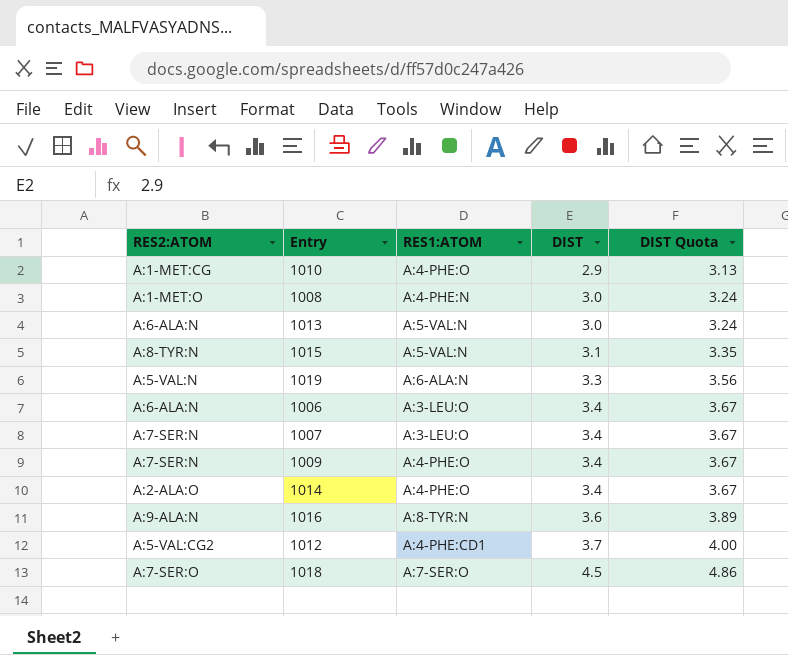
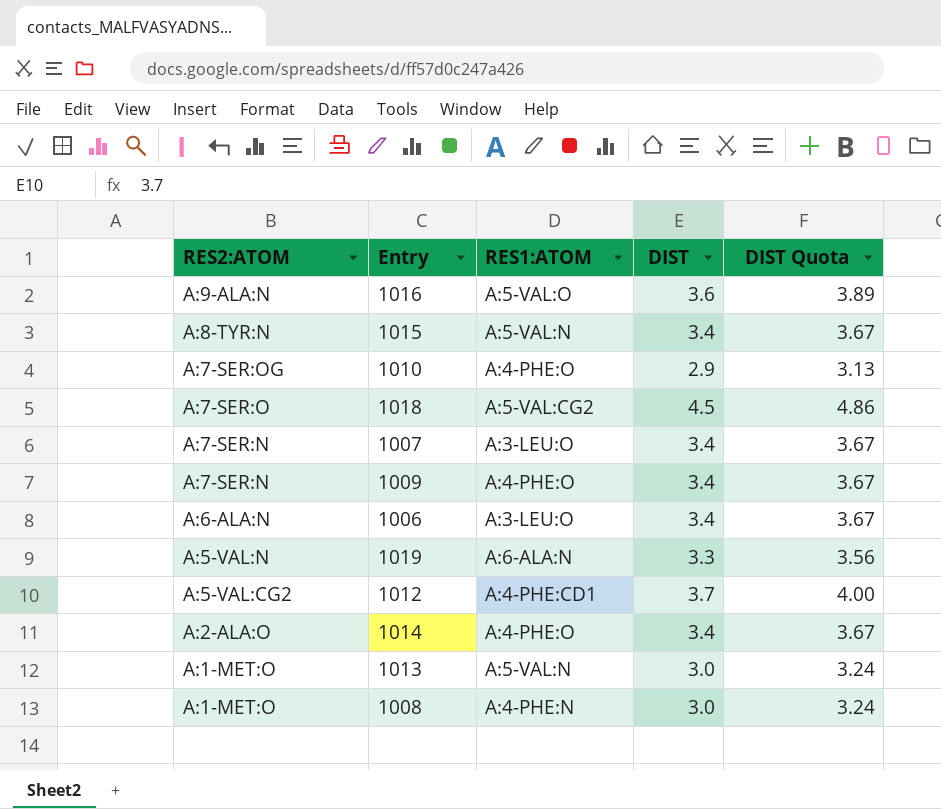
row order: DIST ascending -> RES2:ATOM descending
1016 | RES1:ATOM: A:8-TYR:N -> A:5-VAL:O
1015 | DIST: 3.1 -> 3.4
1015 | DIST Quota: 3.35 -> 3.67
1010 | RES2:ATOM: A:1-MET:CG -> A:7-SER:OG
1018 | RES1:ATOM: A:7-SER:O -> A:5-VAL:CG2
1013 | RES2:ATOM: A:6-ALA:N -> A:1-MET:O

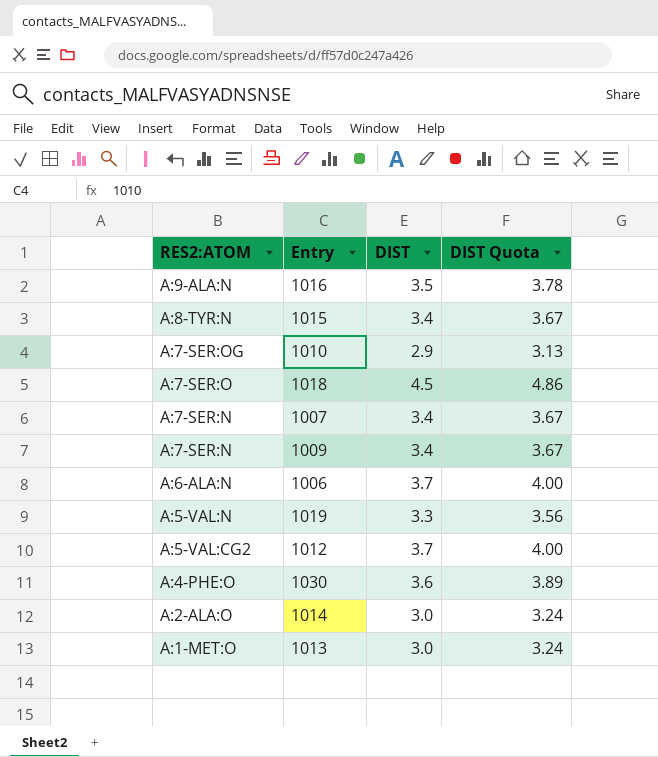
column RES1:ATOM | position: 3 -> none
row 1008: A:1-MET:O | A:4-PHE:N | 3.0 | 3.24 -> none
1016 | DIST: 3.6 -> 3.5
1016 | DIST Quota: 3.89 -> 3.78
1006 | DIST: 3.4 -> 3.7
1006 | DIST Quota: 3.67 -> 4.00
row 1030: none -> A:4-PHE:O | 3.6 | 3.89
1014 | DIST: 3.4 -> 3.0
1014 | DIST Quota: 3.67 -> 3.24

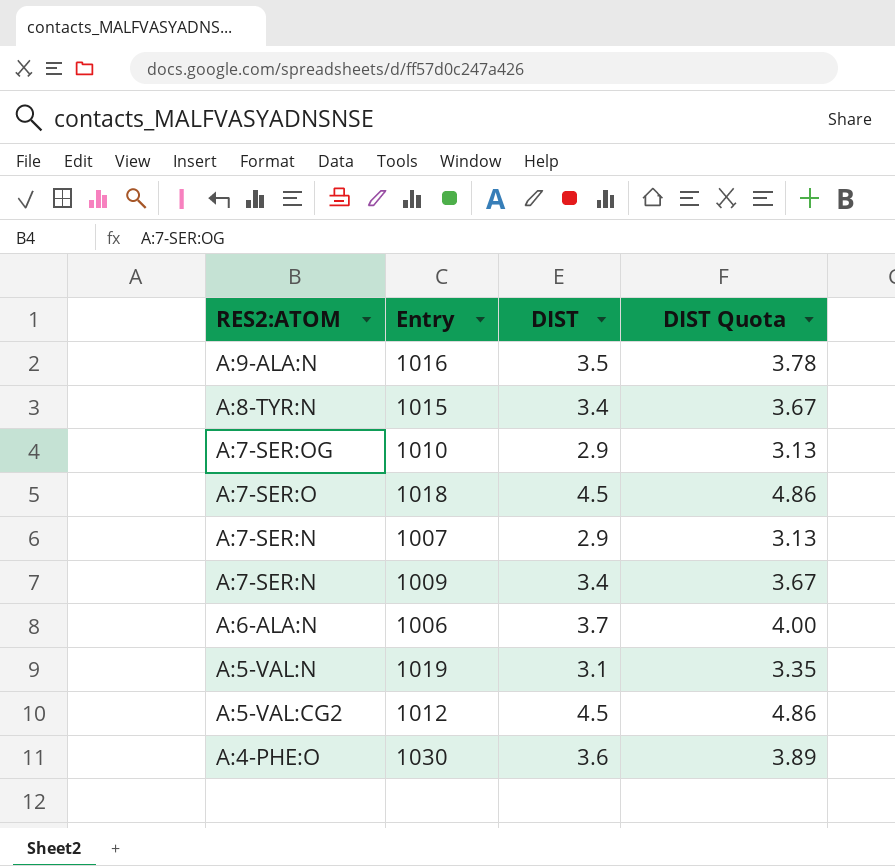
row 1014: A:2-ALA:O | 3.0 | 3.24 -> none
row 1013: A:1-MET:O | 3.0 | 3.24 -> none
1007 | DIST: 3.4 -> 2.9
1007 | DIST Quota: 3.67 -> 3.13
1019 | DIST: 3.3 -> 3.1
1019 | DIST Quota: 3.56 -> 3.35
1012 | DIST: 3.7 -> 4.5
1012 | DIST Quota: 4.00 -> 4.86

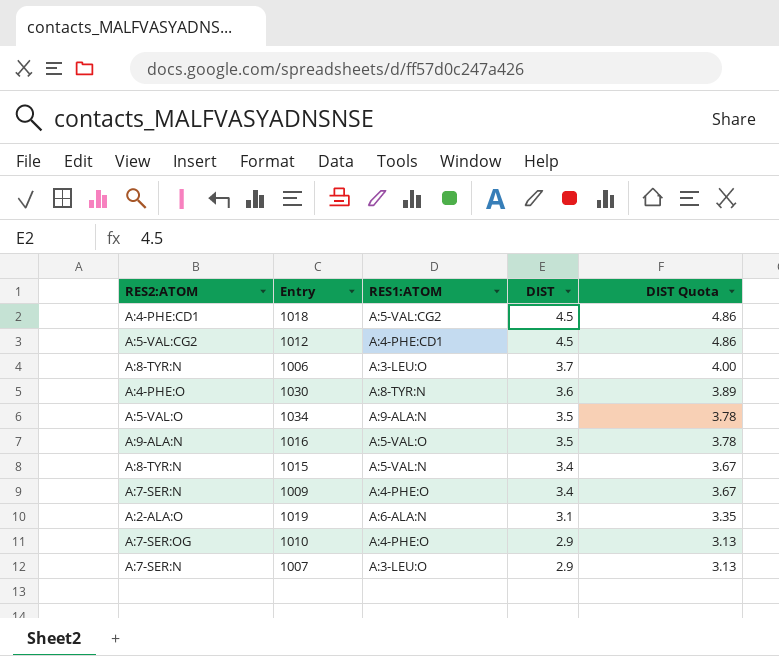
row order: RES2:ATOM descending -> DIST descending
column RES1:ATOM | position: none -> 3
1018 | RES2:ATOM: A:7-SER:O -> A:4-PHE:CD1
1006 | RES2:ATOM: A:6-ALA:N -> A:8-TYR:N
row 1034: none -> A:5-VAL:O | A:9-ALA:N | 3.5 | 3.78
1019 | RES2:ATOM: A:5-VAL:N -> A:2-ALA:O

